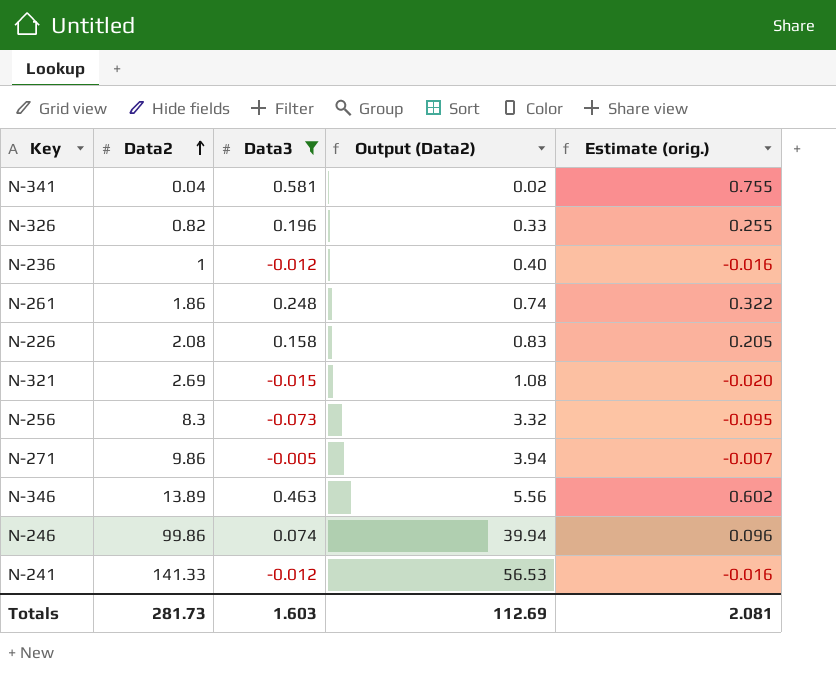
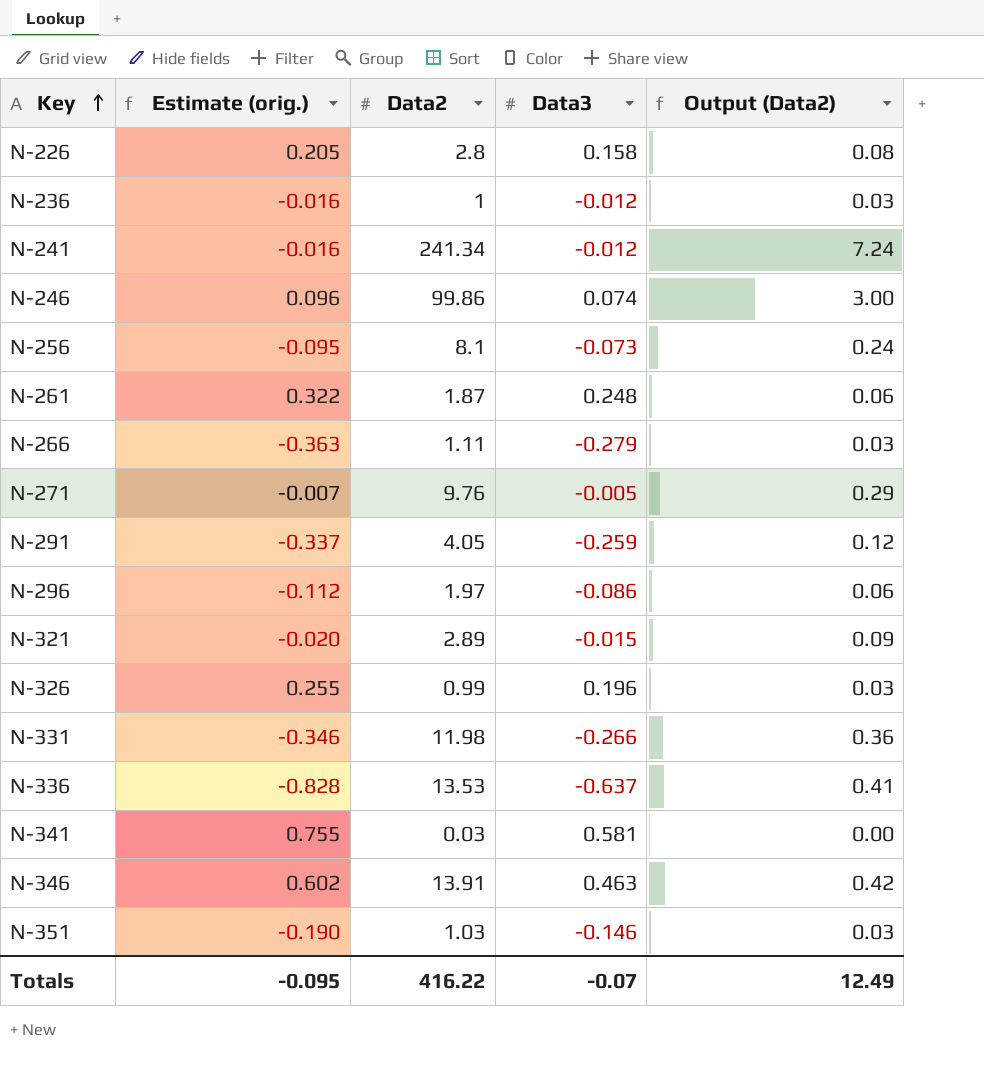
filter: Data3 >= -0.073 -> none
row order: Data2 ascending -> Key ascending
column Estimate (orig.) | position: 5 -> 2
column Output (Data2) | formula: [Data2] * 0.4 -> [Data2] * 0.03
N-226 | Data2: 2.08 -> 2.8
N-241 | Data2: 141.33 -> 241.34
N-256 | Data2: 8.3 -> 8.1
N-261 | Data2: 1.86 -> 1.87
N-271 | Data2: 9.86 -> 9.76
N-321 | Data2: 2.69 -> 2.89
N-326 | Data2: 0.82 -> 0.99
N-341 | Data2: 0.04 -> 0.03
N-346 | Data2: 13.89 -> 13.91
Totals | Estimate (orig.): 2.081 -> -0.095
Totals | Data2: 281.73 -> 416.22
Totals | Data3: 1.603 -> -0.07
Totals | Output (Data2): 112.69 -> 12.49

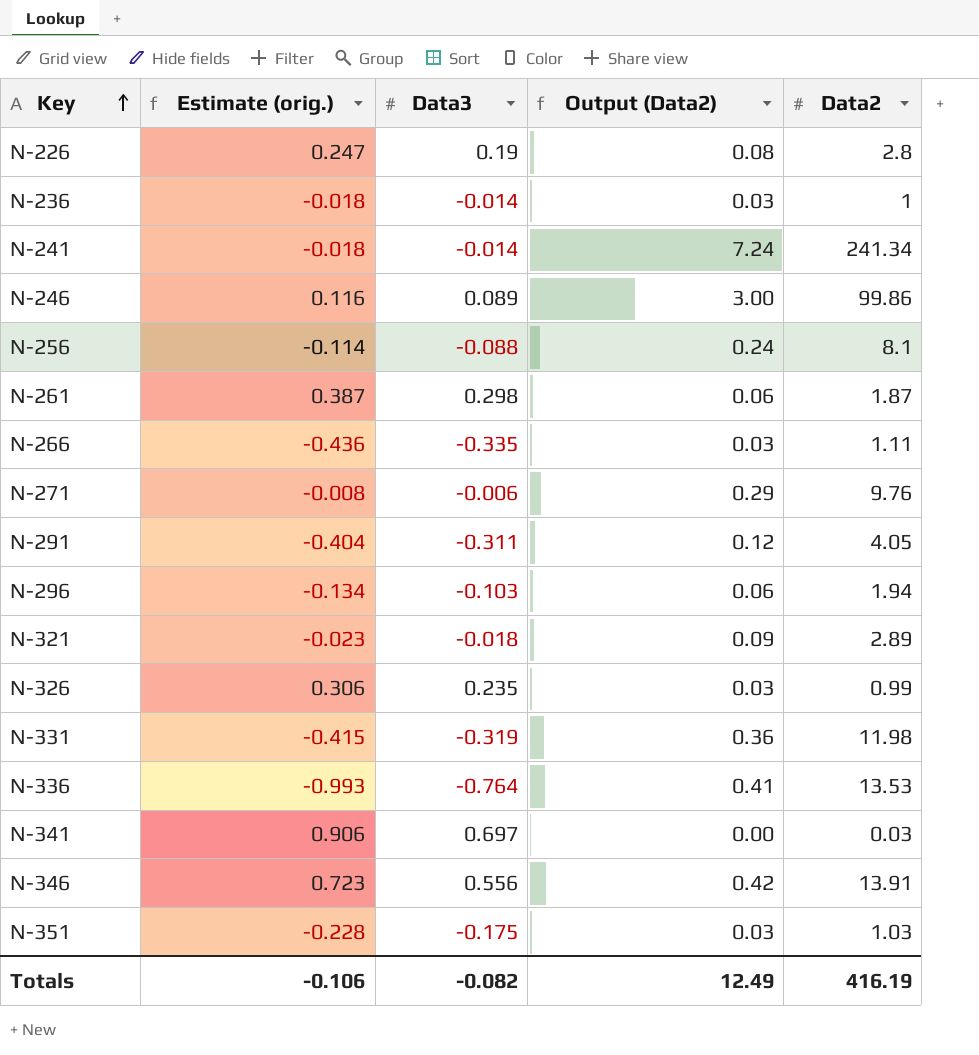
column Data2 | position: 3 -> 5
N-226 | Estimate (orig.): 0.205 -> 0.247
N-226 | Data3: 0.158 -> 0.19
N-236 | Estimate (orig.): -0.016 -> -0.018
N-236 | Data3: -0.012 -> -0.014
N-241 | Estimate (orig.): -0.016 -> -0.018
N-241 | Data3: -0.012 -> -0.014
N-246 | Estimate (orig.): 0.096 -> 0.116
N-246 | Data3: 0.074 -> 0.089
N-256 | Estimate (orig.): -0.095 -> -0.114
N-256 | Data3: -0.073 -> -0.088
N-261 | Estimate (orig.): 0.322 -> 0.387
N-261 | Data3: 0.248 -> 0.298
N-266 | Estimate (orig.): -0.363 -> -0.436
N-266 | Data3: -0.279 -> -0.335
N-271 | Estimate (orig.): -0.007 -> -0.008
N-271 | Data3: -0.005 -> -0.006
N-291 | Estimate (orig.): -0.337 -> -0.404
N-291 | Data3: -0.259 -> -0.311
N-296 | Estimate (orig.): -0.112 -> -0.134
N-296 | Data3: -0.086 -> -0.103
N-296 | Data2: 1.97 -> 1.94
N-321 | Estimate (orig.): -0.020 -> -0.023
N-321 | Data3: -0.015 -> -0.018
N-326 | Estimate (orig.): 0.255 -> 0.306
N-326 | Data3: 0.196 -> 0.235
N-331 | Estimate (orig.): -0.346 -> -0.415
N-331 | Data3: -0.266 -> -0.319
N-336 | Estimate (orig.): -0.828 -> -0.993
N-336 | Data3: -0.637 -> -0.764
N-341 | Estimate (orig.): 0.755 -> 0.906
N-341 | Data3: 0.581 -> 0.697
N-346 | Estimate (orig.): 0.602 -> 0.723
N-346 | Data3: 0.463 -> 0.556
N-351 | Estimate (orig.): -0.190 -> -0.228
N-351 | Data3: -0.146 -> -0.175
Totals | Estimate (orig.): -0.095 -> -0.106
Totals | Data3: -0.07 -> -0.082
Totals | Data2: 416.22 -> 416.19

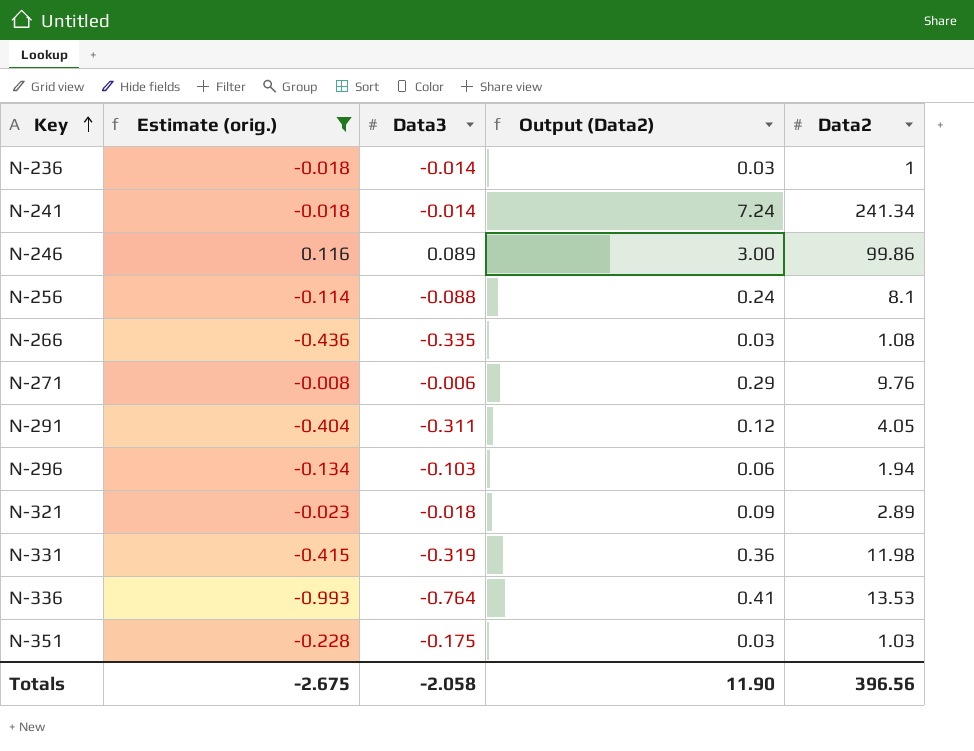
filter: none -> Estimate (orig.) <= 0.116
N-266 | Data2: 1.11 -> 1.08
Totals | Estimate (orig.): -0.106 -> -2.675
Totals | Data3: -0.082 -> -2.058
Totals | Output (Data2): 12.49 -> 11.90
Totals | Data2: 416.19 -> 396.56

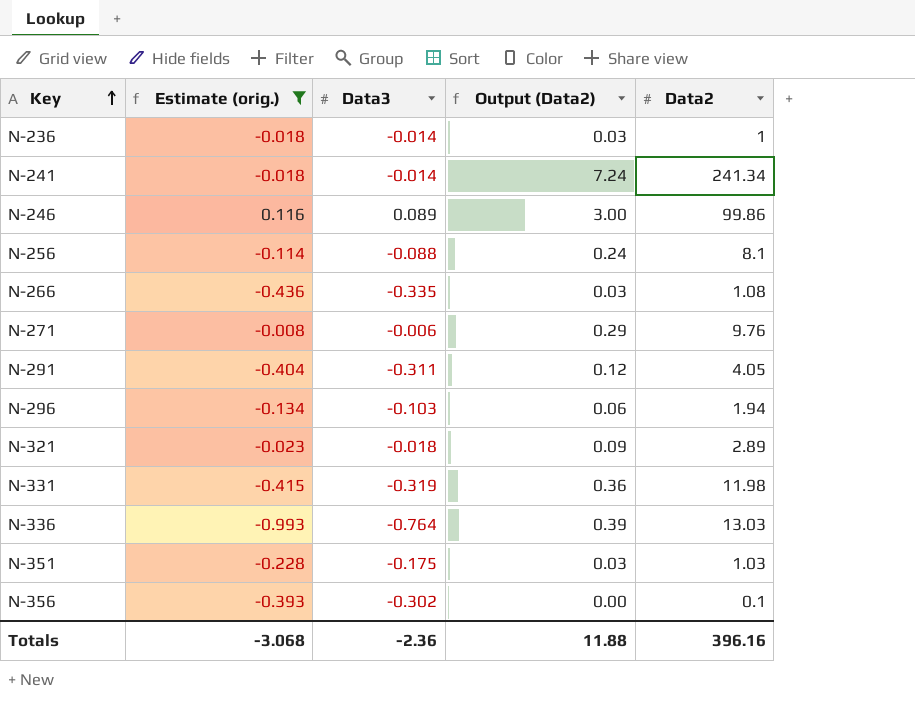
N-336 | Output (Data2): 0.41 -> 0.39
N-336 | Data2: 13.53 -> 13.03
row N-356: none -> -0.393 | -0.302 | 0.00 | 0.1
Totals | Estimate (orig.): -2.675 -> -3.068
Totals | Data3: -2.058 -> -2.36
Totals | Output (Data2): 11.90 -> 11.88
Totals | Data2: 396.56 -> 396.16

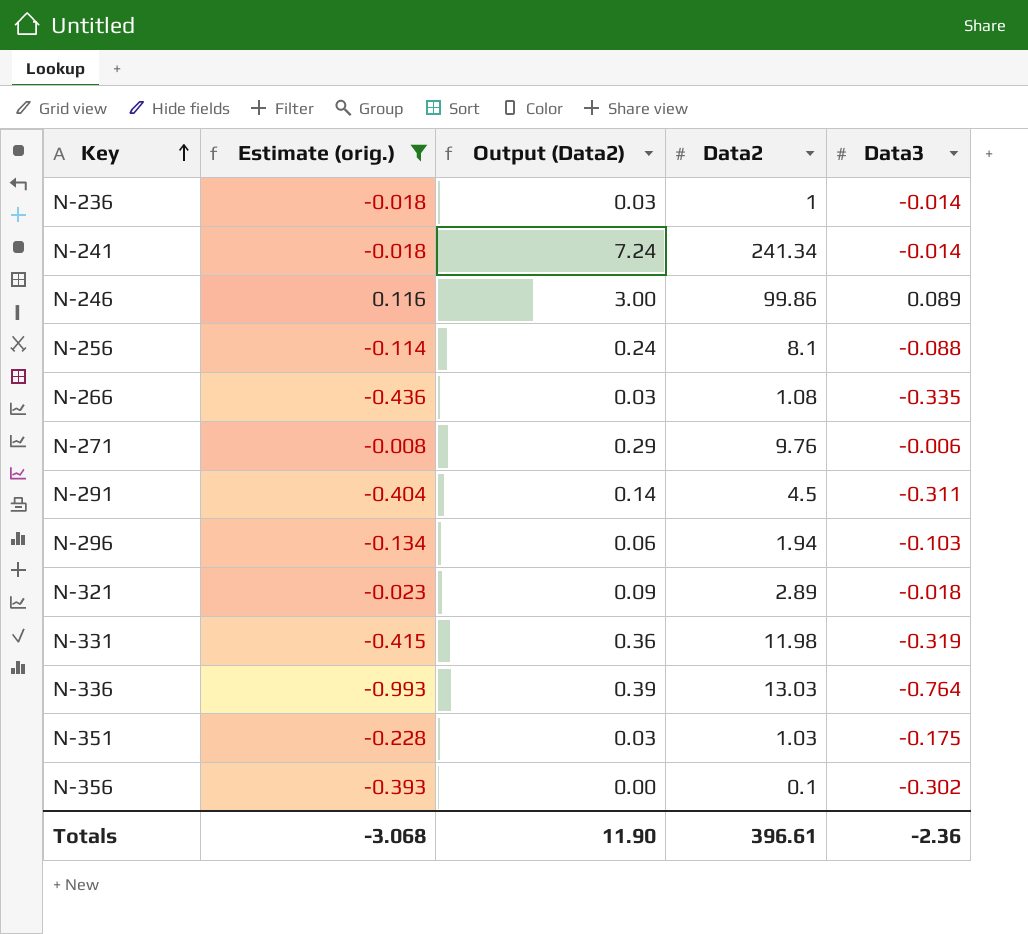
column Data3 | position: 3 -> 5
N-291 | Output (Data2): 0.12 -> 0.14
N-291 | Data2: 4.05 -> 4.5
Totals | Output (Data2): 11.88 -> 11.90
Totals | Data2: 396.16 -> 396.61

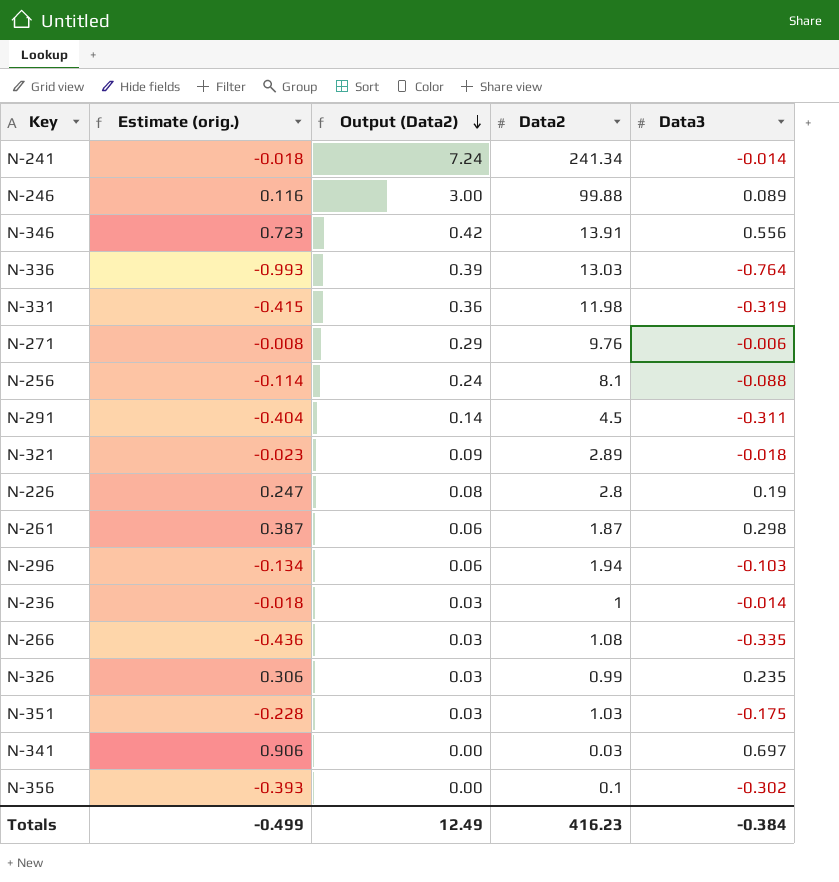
filter: Estimate (orig.) <= 0.116 -> none
row order: Key ascending -> Output (Data2) descending
N-246 | Data2: 99.86 -> 99.88
Totals | Estimate (orig.): -3.068 -> -0.499
Totals | Output (Data2): 11.90 -> 12.49
Totals | Data2: 396.61 -> 416.23
Totals | Data3: -2.36 -> -0.384

